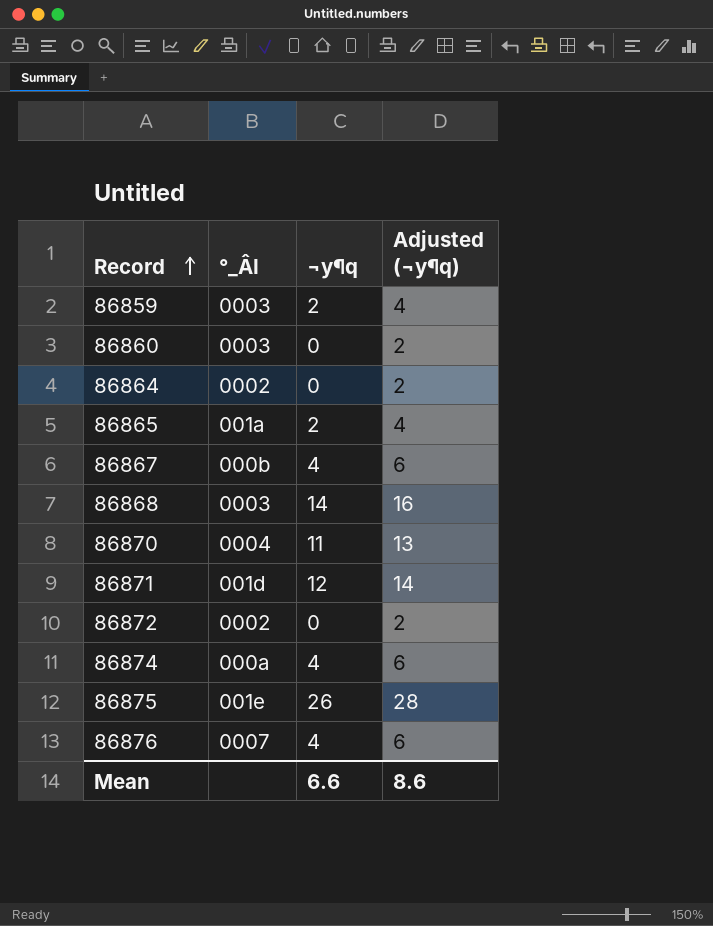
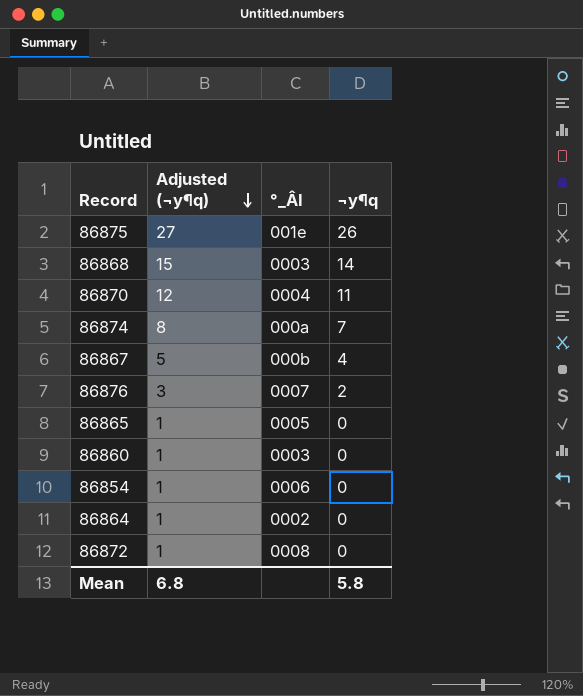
row order: Record ascending -> Adjusted (¬y¶q) descending
column Adjusted (¬y¶q) | formula: [¬y¶q] + 2 -> [¬y¶q] + 1
column Adjusted (¬y¶q) | position: 4 -> 2
row 86859: 0003 | 2 | 4 -> none
row 86871: 001d | 12 | 14 -> none
86874 | ¬y¶q: 4 -> 7
86876 | ¬y¶q: 4 -> 2
86865 | °_ÂI: 001a -> 0005
86865 | ¬y¶q: 2 -> 0
row 86854: none -> 1 | 0006 | 0
86872 | °_ÂI: 0002 -> 0008
Mean | Adjusted (¬y¶q): 8.6 -> 6.8
Mean | ¬y¶q: 6.6 -> 5.8

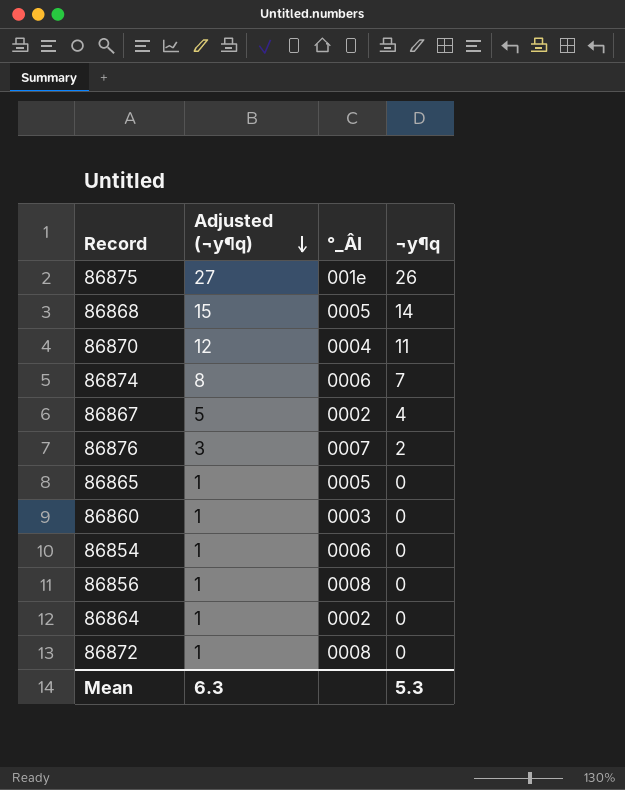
86868 | °_ÂI: 0003 -> 0005
86874 | °_ÂI: 000a -> 0006
86867 | °_ÂI: 000b -> 0002
row 86856: none -> 1 | 0008 | 0
Mean | Adjusted (¬y¶q): 6.8 -> 6.3
Mean | ¬y¶q: 5.8 -> 5.3

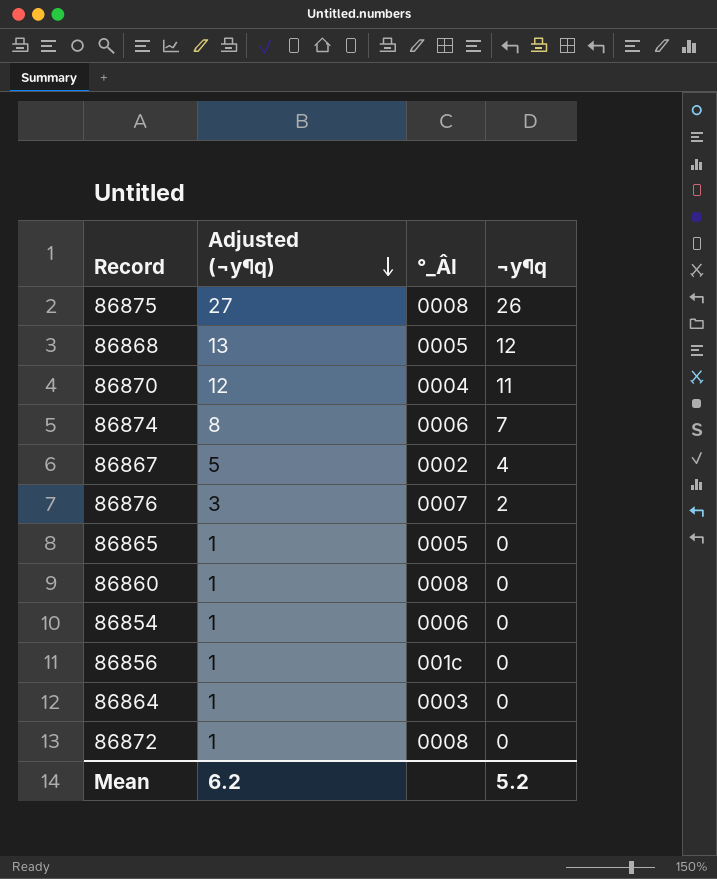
86875 | °_ÂI: 001e -> 0008
86868 | Adjusted (¬y¶q): 15 -> 13
86868 | ¬y¶q: 14 -> 12
86860 | °_ÂI: 0003 -> 0008
86856 | °_ÂI: 0008 -> 001c
86864 | °_ÂI: 0002 -> 0003
Mean | Adjusted (¬y¶q): 6.3 -> 6.2
Mean | ¬y¶q: 5.3 -> 5.2

